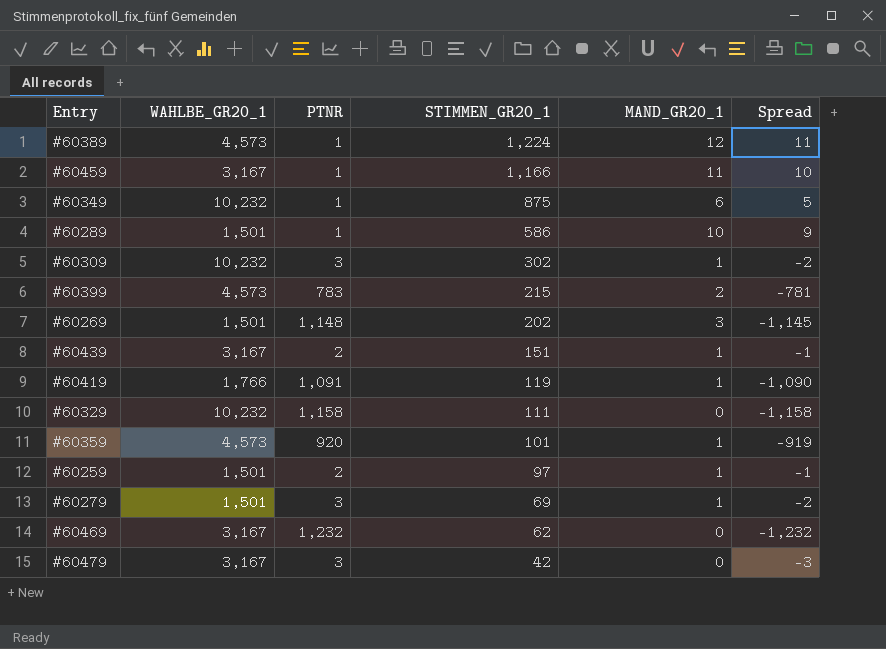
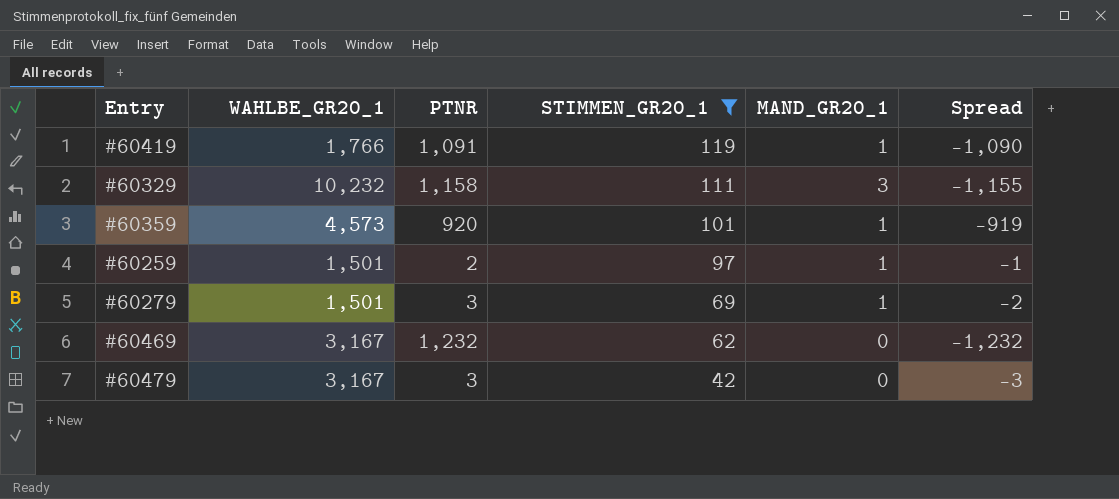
filter: none -> STIMMEN_GR20_1 <= 119
#60329 | MAND_GR20_1: 0 -> 3
#60329 | Spread: -1,158 -> -1,155

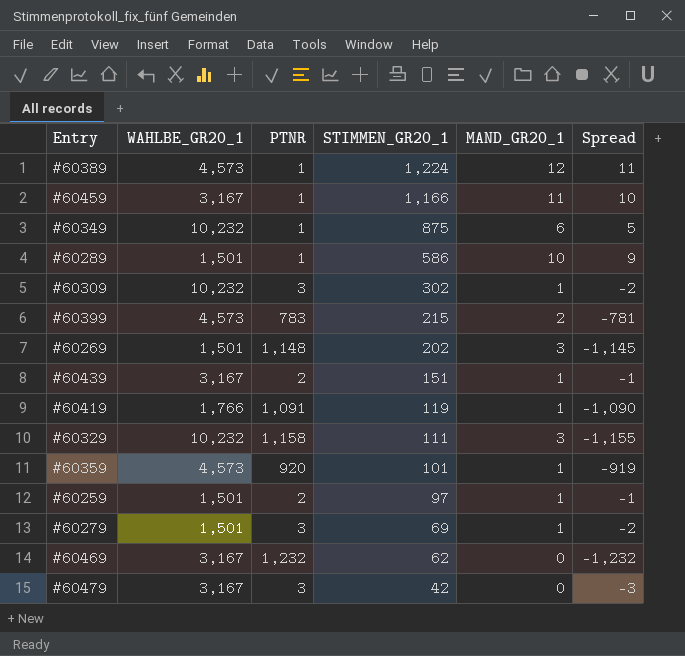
filter: STIMMEN_GR20_1 <= 119 -> none

